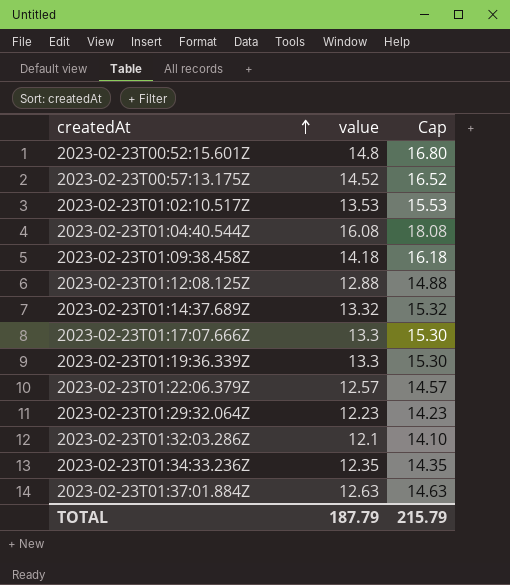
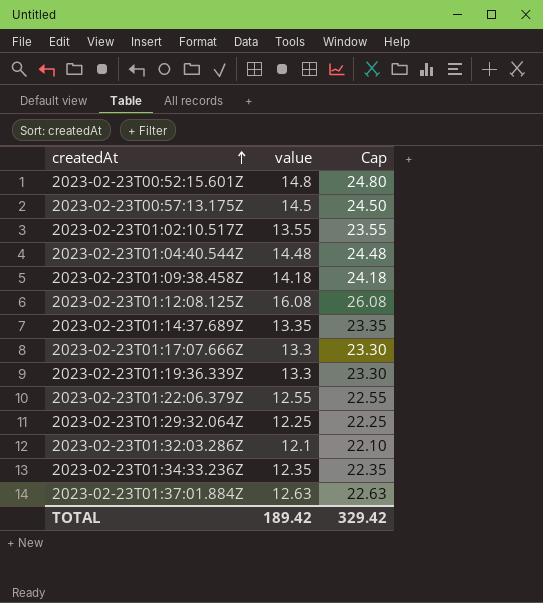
column Cap | formula: [value] + 2 -> [value] + 10
2023-02-23T00:57:13.175Z | value: 14.52 -> 14.5
2023-02-23T01:02:10.517Z | value: 13.53 -> 13.55
2023-02-23T01:04:40.544Z | value: 16.08 -> 14.48
2023-02-23T01:12:08.125Z | value: 12.88 -> 16.08
2023-02-23T01:14:37.689Z | value: 13.32 -> 13.35
2023-02-23T01:22:06.379Z | value: 12.57 -> 12.55
2023-02-23T01:29:32.064Z | value: 12.23 -> 12.25
TOTAL | value: 187.79 -> 189.42
TOTAL | Cap: 215.79 -> 329.42

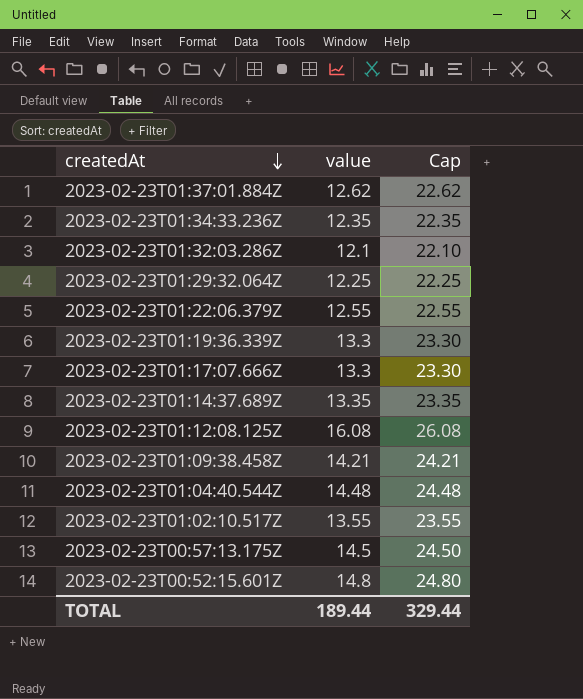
row order: createdAt ascending -> createdAt descending
2023-02-23T01:37:01.884Z | value: 12.63 -> 12.62
2023-02-23T01:37:01.884Z | Cap: 22.63 -> 22.62
2023-02-23T01:09:38.458Z | value: 14.18 -> 14.21
2023-02-23T01:09:38.458Z | Cap: 24.18 -> 24.21
TOTAL | value: 189.42 -> 189.44
TOTAL | Cap: 329.42 -> 329.44

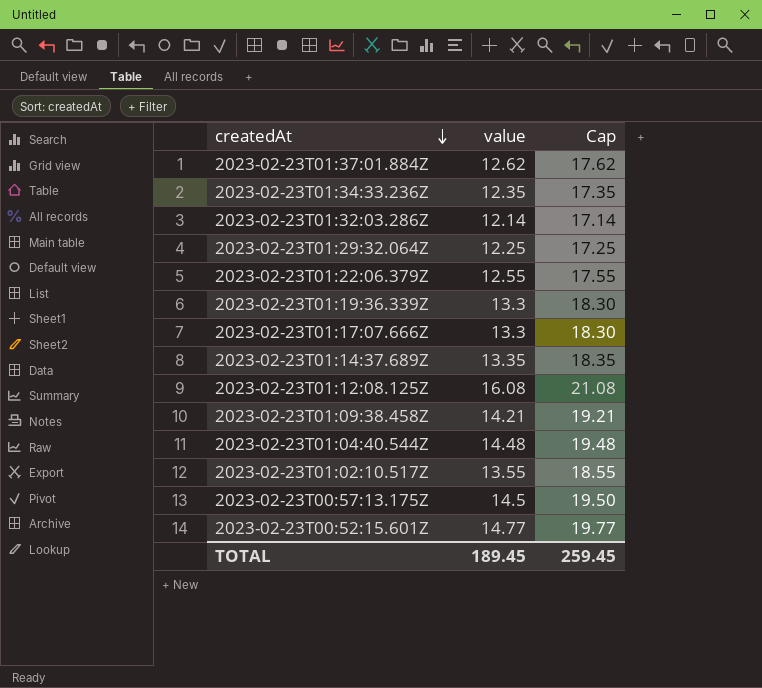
column Cap | formula: [value] + 10 -> [value] + 5
2023-02-23T01:32:03.286Z | value: 12.1 -> 12.14
2023-02-23T00:52:15.601Z | value: 14.8 -> 14.77
TOTAL | value: 189.44 -> 189.45
TOTAL | Cap: 329.44 -> 259.45

